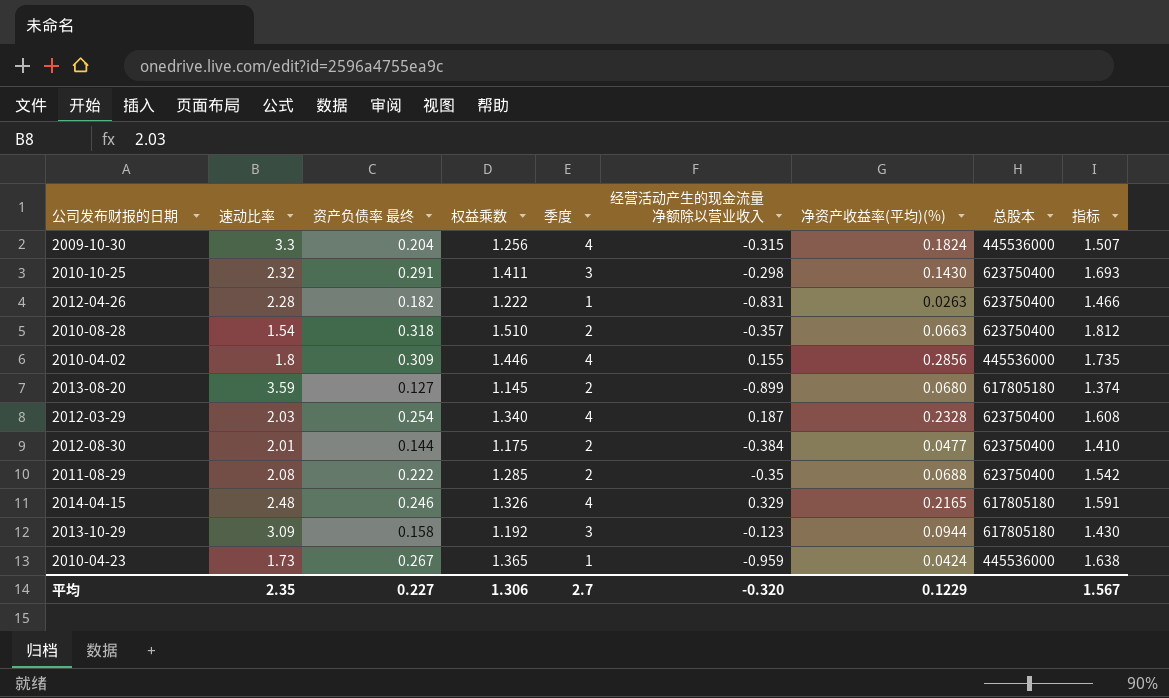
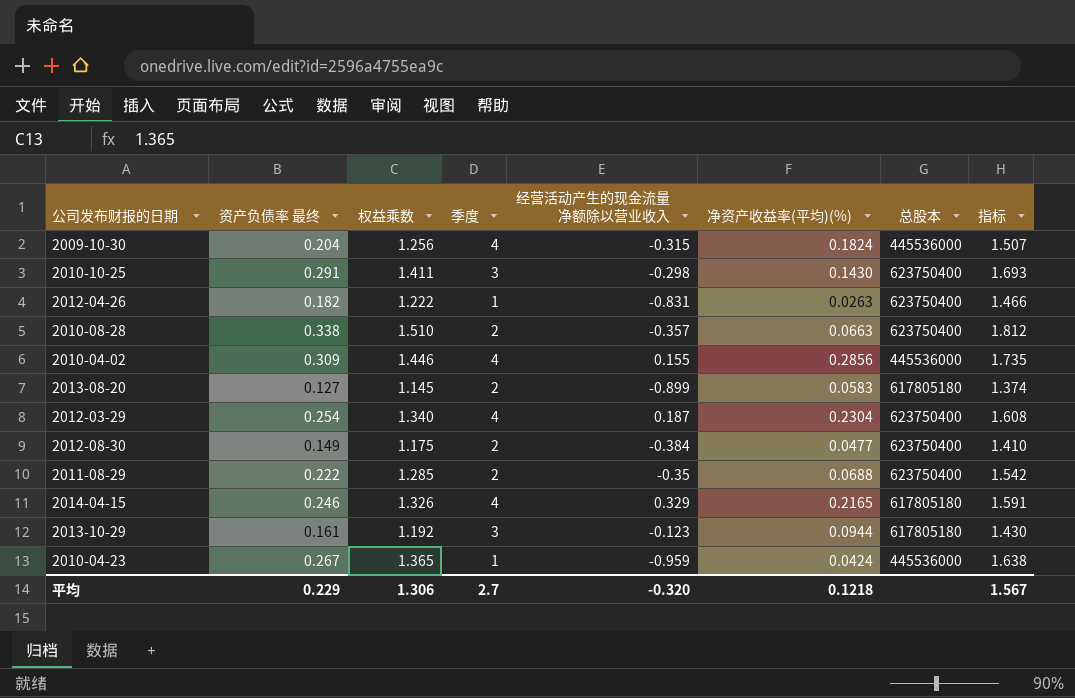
column 速动比率 | position: 2 -> none
2010-08-28 | 资产负债率 最终: 0.318 -> 0.338
2013-08-20 | 净资产收益率(平均)(%): 0.0680 -> 0.0583
2012-03-29 | 净资产收益率(平均)(%): 0.2328 -> 0.2304
2012-08-30 | 资产负债率 最终: 0.144 -> 0.149
2013-10-29 | 资产负债率 最终: 0.158 -> 0.161
平均 | 资产负债率 最终: 0.227 -> 0.229
平均 | 净资产收益率(平均)(%): 0.1229 -> 0.1218

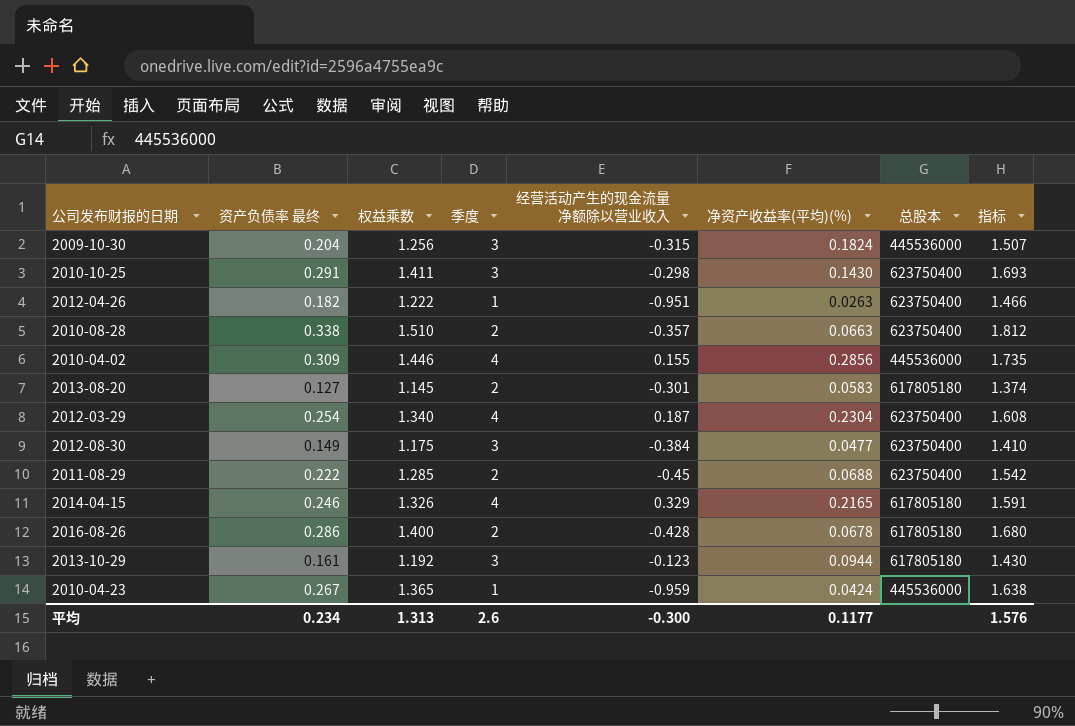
2009-10-30 | 季度: 4 -> 3
2012-04-26 | 经营活动产生的现金流量净额除以营业收入: -0.831 -> -0.951
2013-08-20 | 经营活动产生的现金流量净额除以营业收入: -0.899 -> -0.301
2012-08-30 | 季度: 2 -> 3
2011-08-29 | 经营活动产生的现金流量净额除以营业收入: -0.35 -> -0.45
row 2016-08-26: none -> 0.286 | 1.400 | 2 | -0.428 | 0.0678 | 617805180 | 1.680
平均 | 资产负债率 最终: 0.229 -> 0.234
平均 | 权益乘数: 1.306 -> 1.313
平均 | 季度: 2.7 -> 2.6
平均 | 经营活动产生的现金流量净额除以营业收入: -0.320 -> -0.300
平均 | 净资产收益率(平均)(%): 0.1218 -> 0.1177
平均 | 指标: 1.567 -> 1.576

